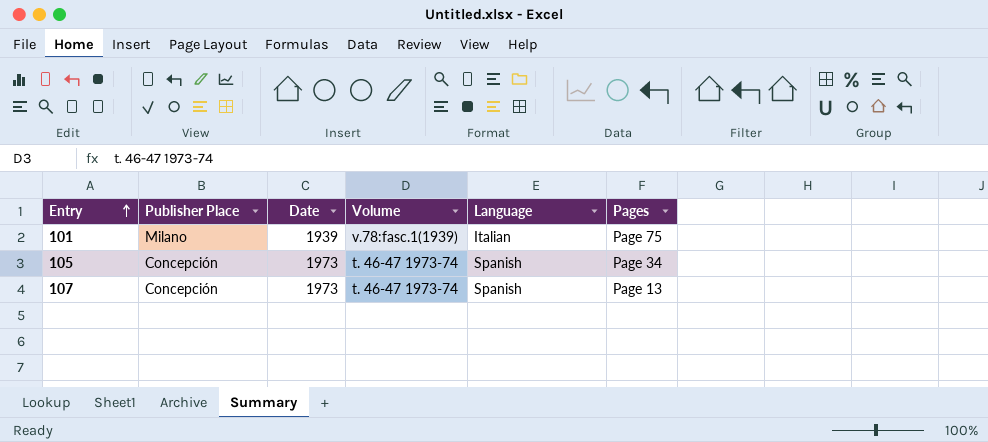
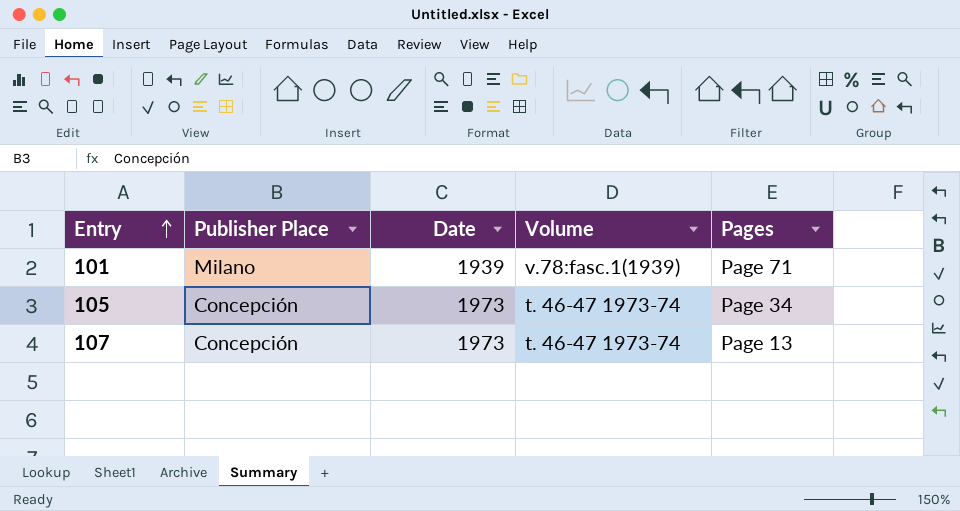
column Language | position: 5 -> none
101 | Pages: Page 75 -> Page 71

